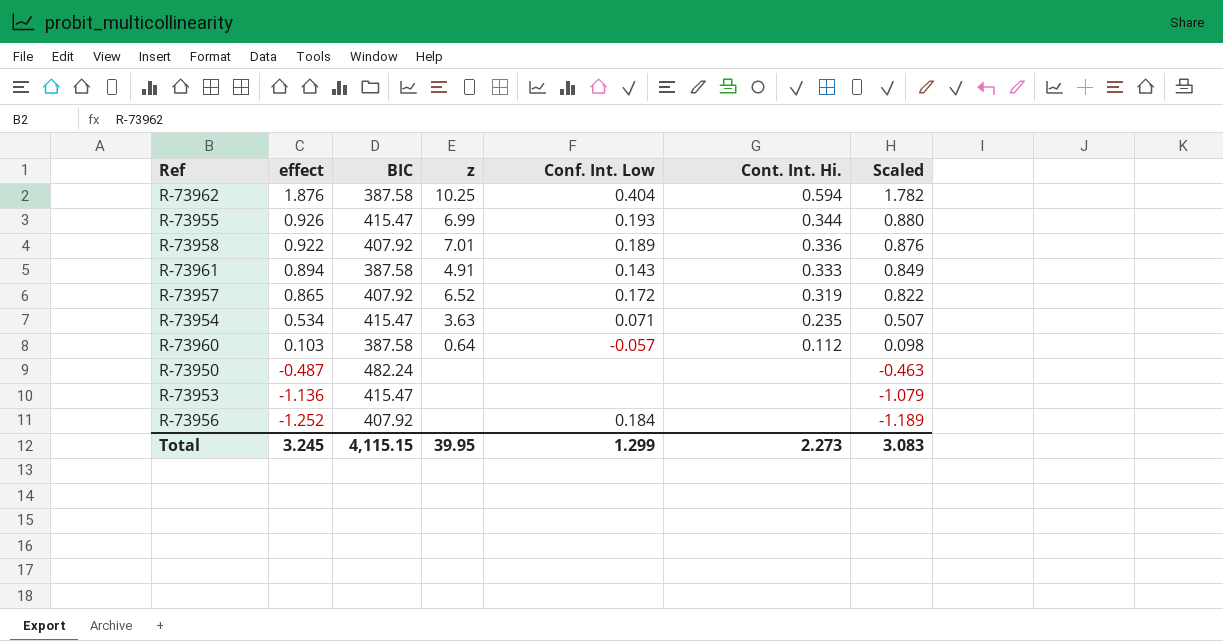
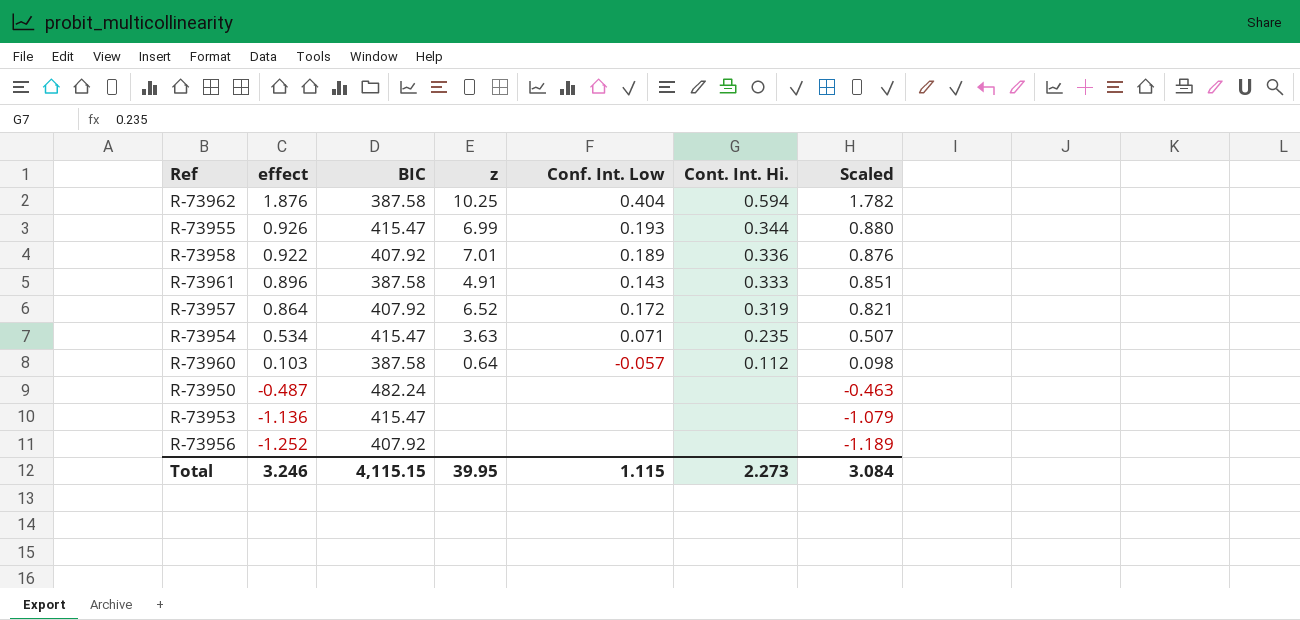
R-73961 | effect: 0.894 -> 0.896
R-73961 | Scaled: 0.849 -> 0.851
R-73957 | effect: 0.865 -> 0.864
R-73957 | Scaled: 0.822 -> 0.821
R-73956 | Conf. Int. Low: 0.184 -> none
Total | effect: 3.245 -> 3.246
Total | Conf. Int. Low: 1.299 -> 1.115
Total | Scaled: 3.083 -> 3.084

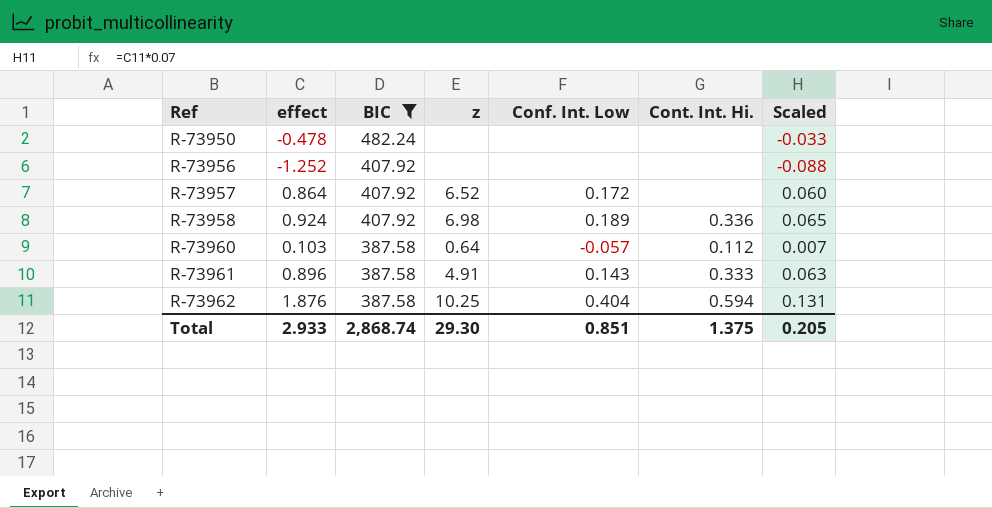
filter: none -> BIC != 415.47
row order: effect descending -> Ref ascending
column Scaled | formula: [effect] * 0.95 -> [effect] * 0.07
R-73950 | effect: -0.487 -> -0.478
R-73957 | Cont. Int. Hi.: 0.319 -> none
R-73958 | effect: 0.922 -> 0.924
R-73958 | z: 7.01 -> 6.98
Total | effect: 3.246 -> 2.933
Total | BIC: 4,115.15 -> 2,868.74
Total | z: 39.95 -> 29.30
Total | Conf. Int. Low: 1.115 -> 0.851
Total | Cont. Int. Hi.: 2.273 -> 1.375
Total | Scaled: 3.084 -> 0.205

